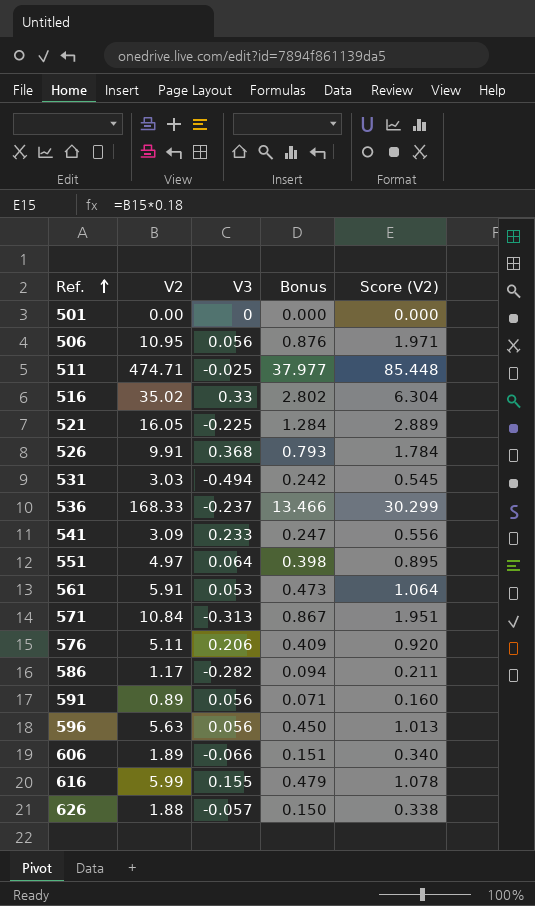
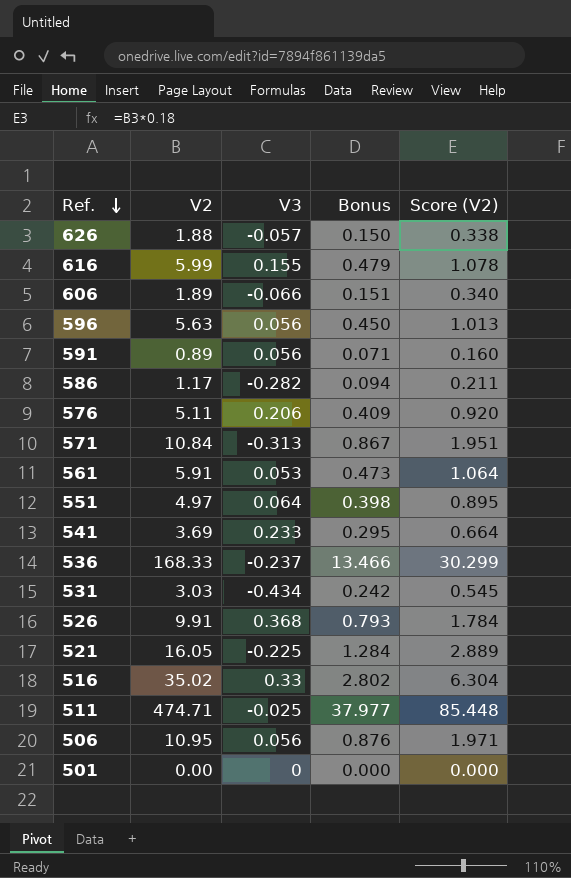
row order: Ref. ascending -> Ref. descending
541 | V2: 3.09 -> 3.69
541 | Bonus: 0.247 -> 0.295
541 | Score (V2): 0.556 -> 0.664
531 | V3: -0.494 -> -0.434

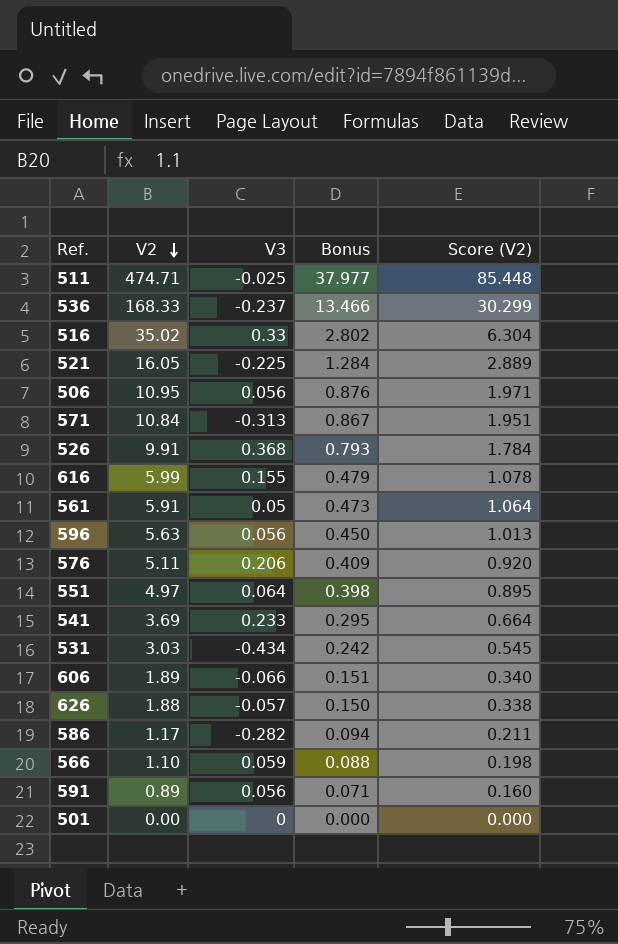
row order: Ref. descending -> V2 descending
561 | V3: 0.053 -> 0.05
row 566: none -> 1.10 | 0.059 | 0.088 | 0.198

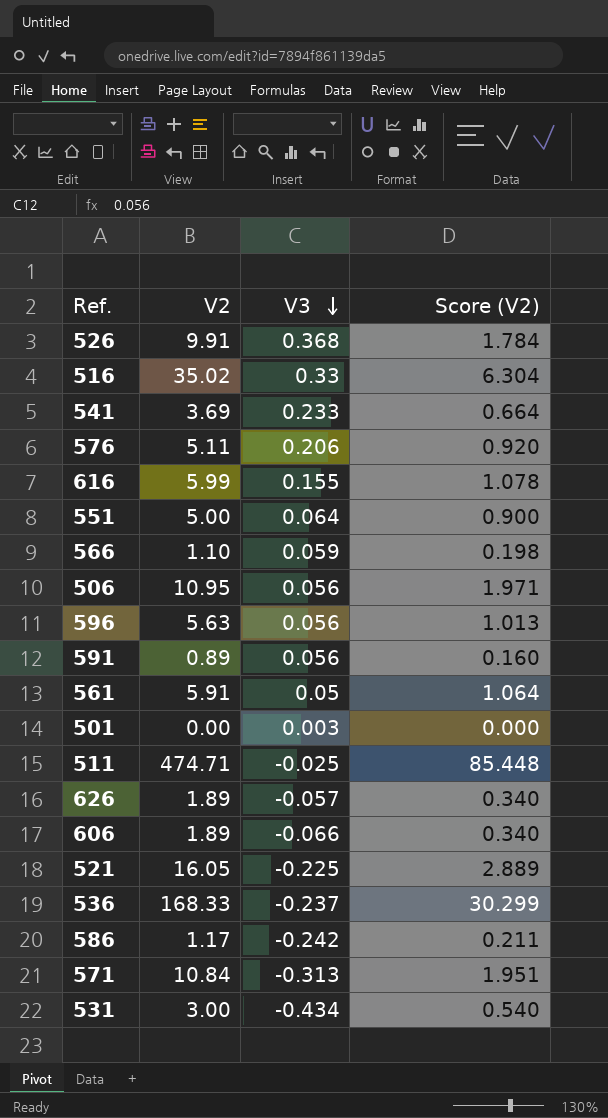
row order: V2 descending -> V3 descending
column Bonus | formula: [V2] * 0.08 -> none
551 | V2: 4.97 -> 5.00
551 | Score (V2): 0.895 -> 0.900
501 | V3: 0 -> 0.003
626 | V2: 1.88 -> 1.89
626 | Score (V2): 0.338 -> 0.340
586 | V3: -0.282 -> -0.242
531 | V2: 3.03 -> 3.00
531 | Score (V2): 0.545 -> 0.540

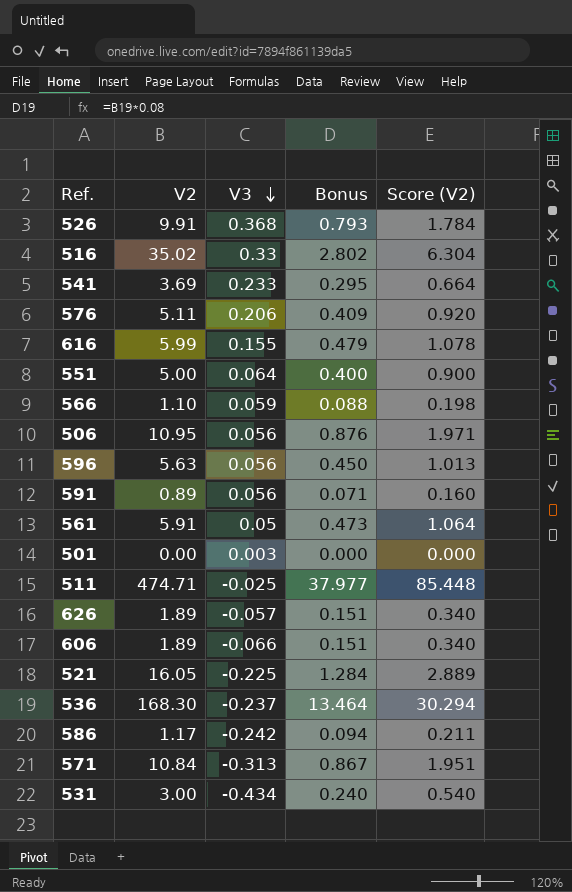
column Bonus | formula: none -> [V2] * 0.08
536 | V2: 168.33 -> 168.30
536 | Score (V2): 30.299 -> 30.294

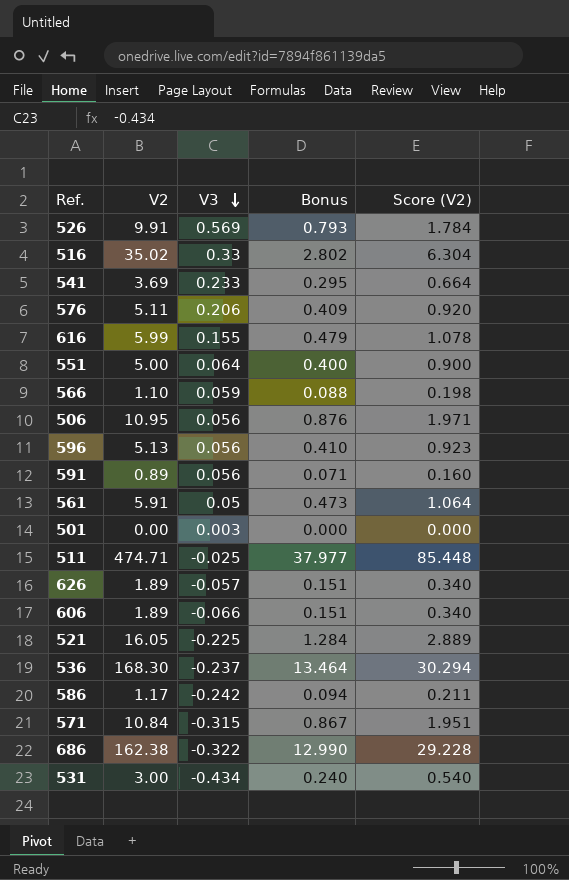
526 | V3: 0.368 -> 0.569
596 | V2: 5.63 -> 5.13
596 | Bonus: 0.450 -> 0.410
596 | Score (V2): 1.013 -> 0.923
571 | V3: -0.313 -> -0.315
row 686: none -> 162.38 | -0.322 | 12.990 | 29.228

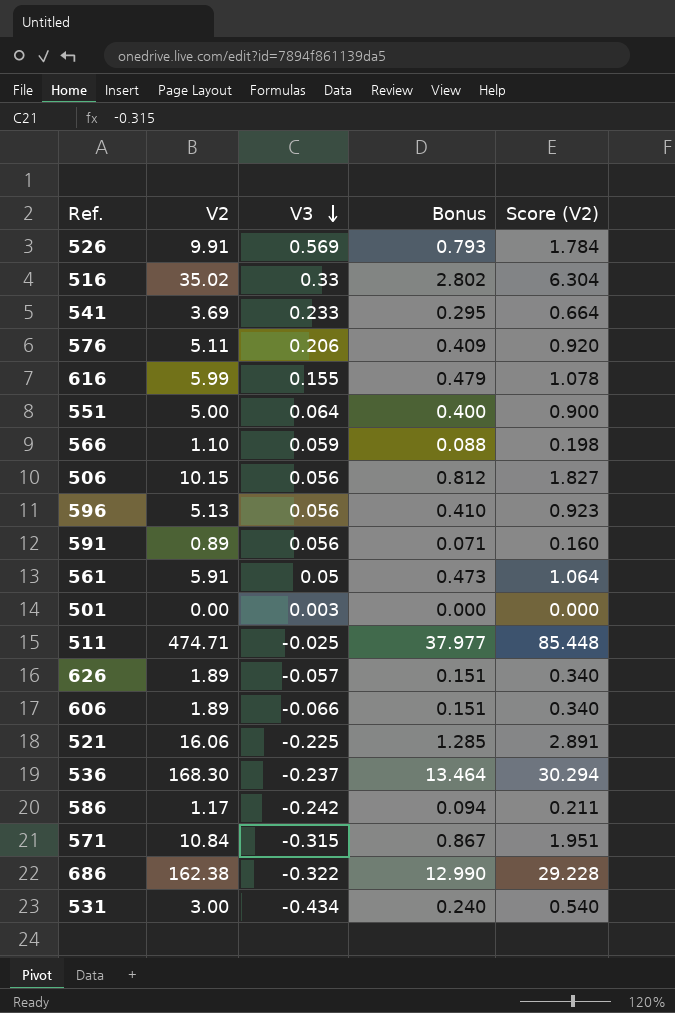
506 | V2: 10.95 -> 10.15
506 | Bonus: 0.876 -> 0.812
506 | Score (V2): 1.971 -> 1.827
521 | V2: 16.05 -> 16.06
521 | Bonus: 1.284 -> 1.285
521 | Score (V2): 2.889 -> 2.891

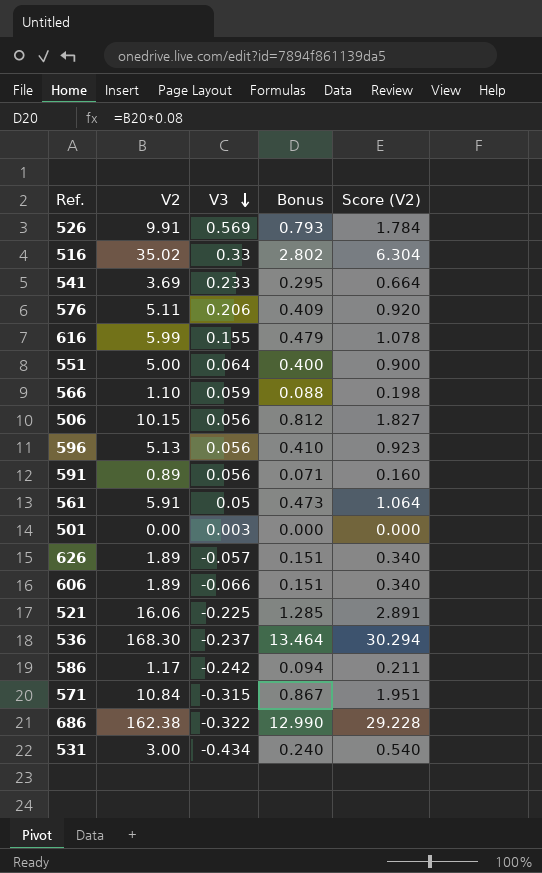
row 511: 474.71 | -0.025 | 37.977 | 85.448 -> none

